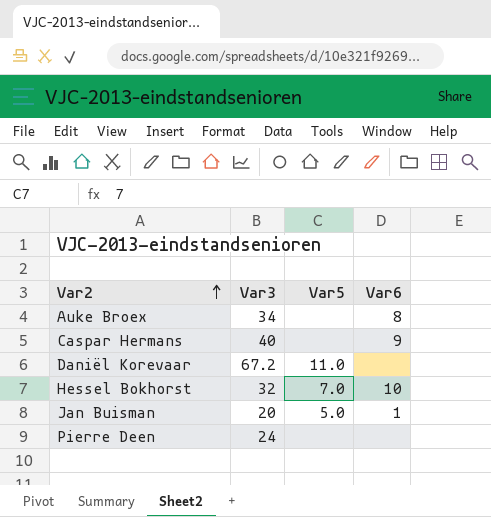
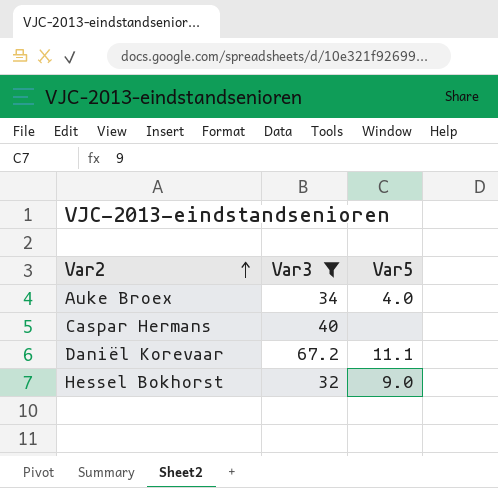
filter: none -> Var3 >= 32
column Var6 | position: 4 -> none
Auke Broex | Var5: none -> 4.0
Daniël Korevaar | Var5: 11.0 -> 11.1
Hessel Bokhorst | Var5: 7.0 -> 9.0

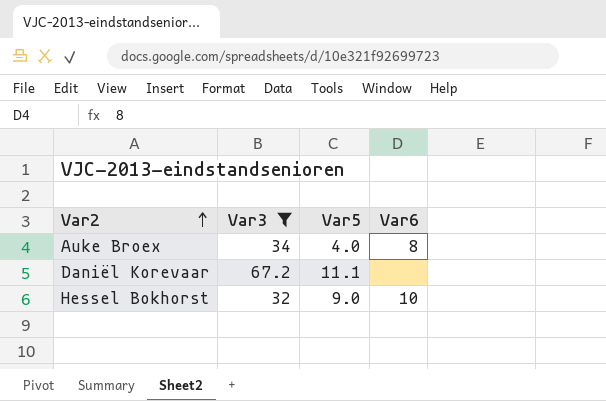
column Var6 | position: none -> 4
row Caspar Hermans: 40 | none -> none

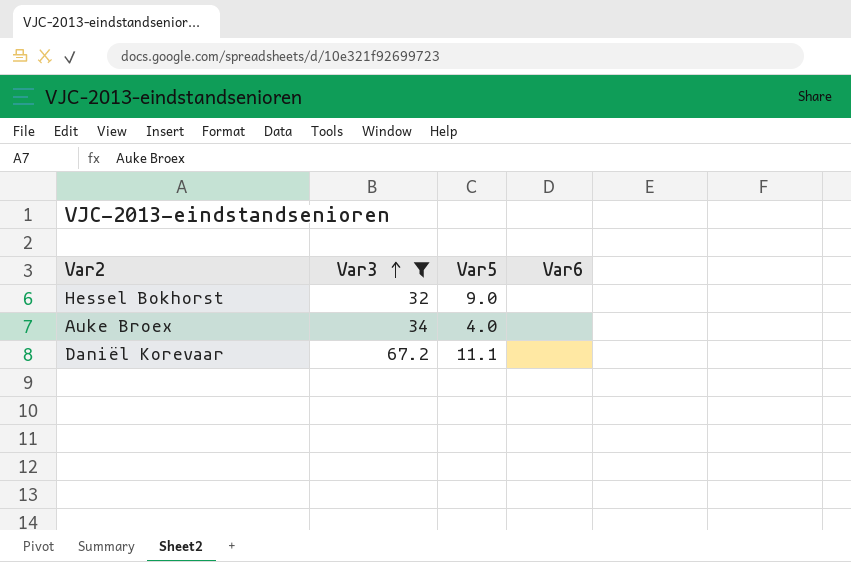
row order: Var2 ascending -> Var3 ascending
Hessel Bokhorst | Var6: 10 -> none
Auke Broex | Var6: 8 -> none

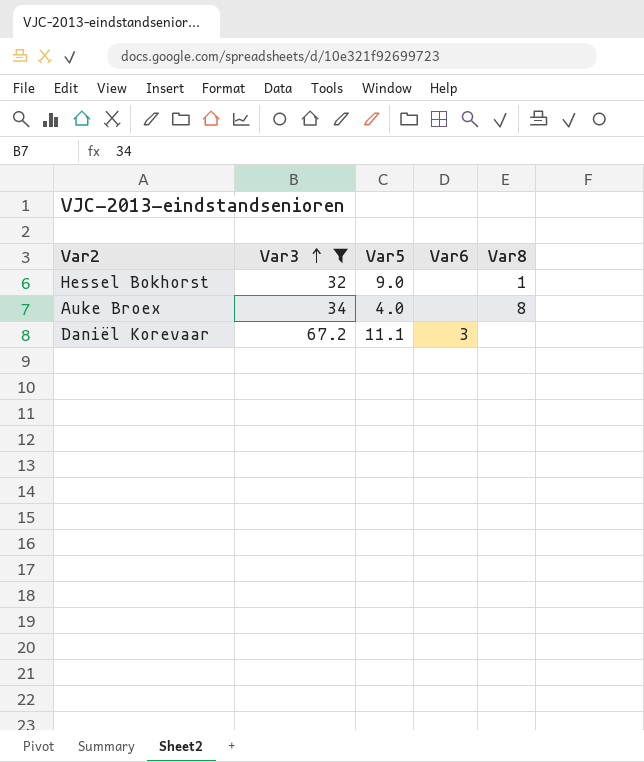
column Var8 | position: none -> 5
Daniël Korevaar | Var6: none -> 3

